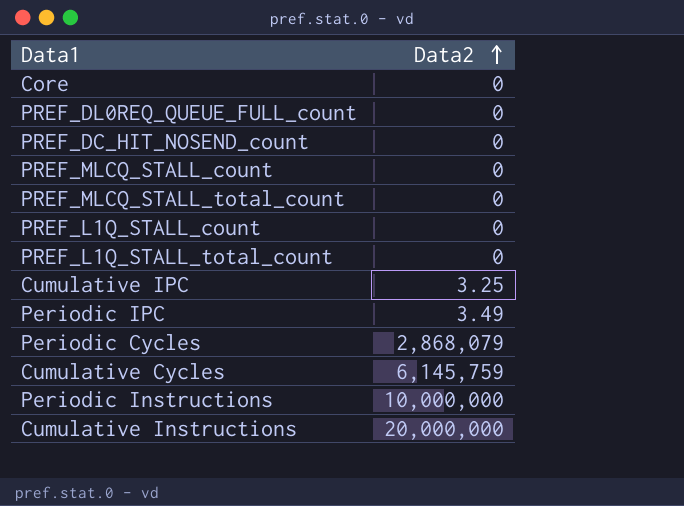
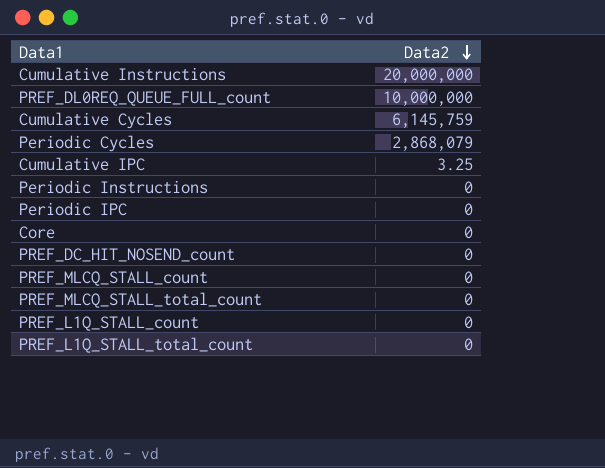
row order: Data2 ascending -> Data2 descending
PREF_DL0REQ_QUEUE_FULL_count | Data2: 0 -> 10,000,000
Periodic Instructions | Data2: 10,000,000 -> 0
Periodic IPC | Data2: 3.49 -> 0

